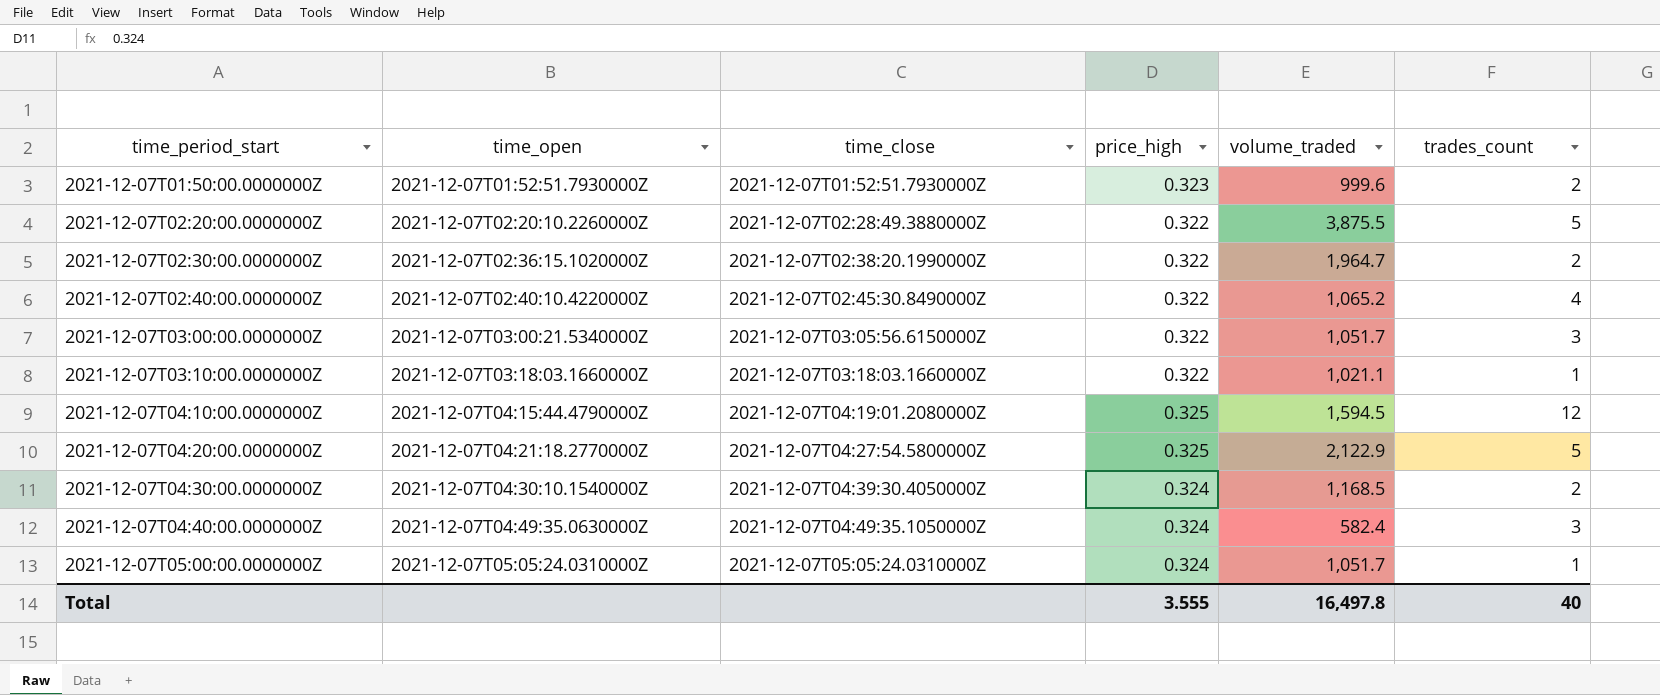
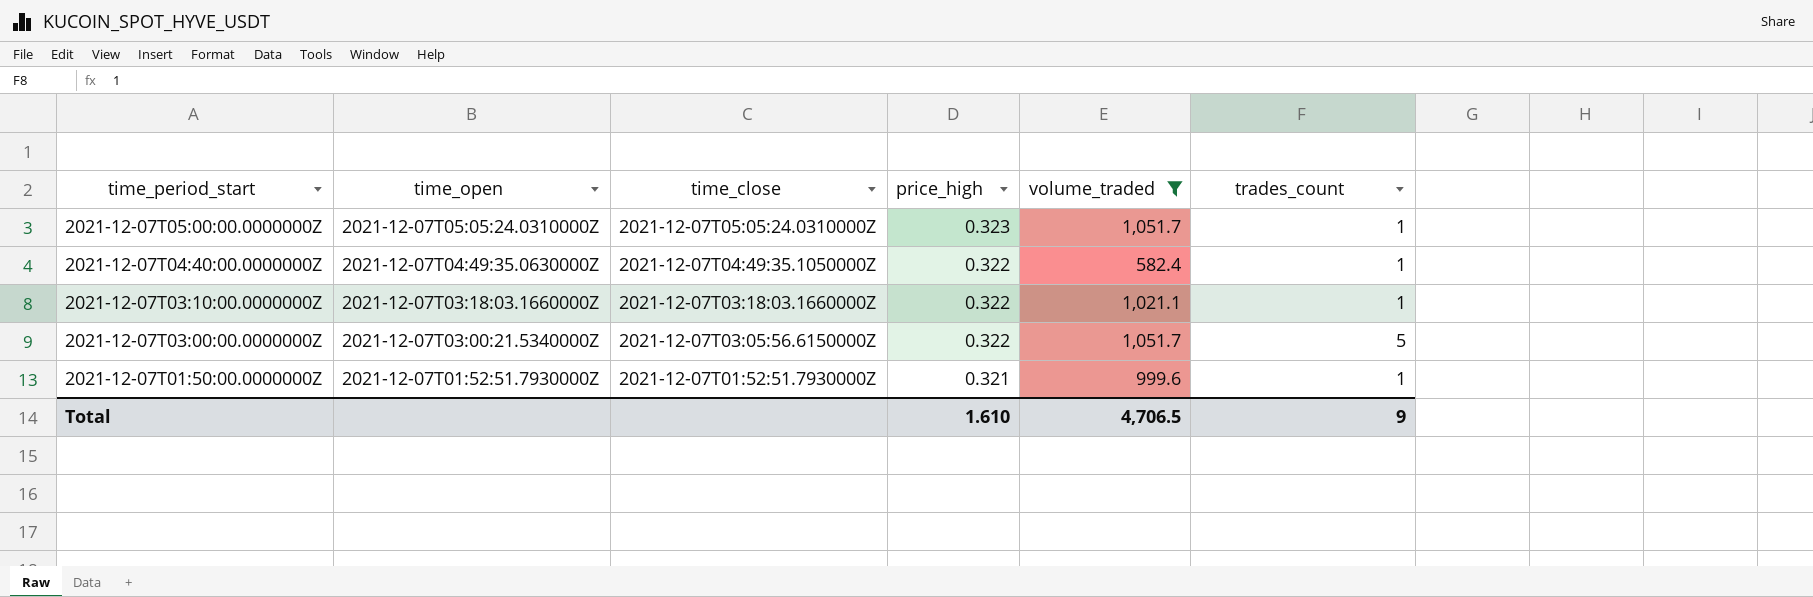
filter: none -> volume_traded <= 1,051.7
row order: time_period_start ascending -> time_period_start descending
2021-12-07T05:00:00.0000000Z | price_high: 0.324 -> 0.323
2021-12-07T04:40:00.0000000Z | price_high: 0.324 -> 0.322
2021-12-07T04:40:00.0000000Z | trades_count: 3 -> 1
2021-12-07T03:00:00.0000000Z | trades_count: 3 -> 5
2021-12-07T01:50:00.0000000Z | price_high: 0.323 -> 0.321
2021-12-07T01:50:00.0000000Z | trades_count: 2 -> 1
Total | price_high: 3.555 -> 1.610
Total | volume_traded: 16,497.8 -> 4,706.5
Total | trades_count: 40 -> 9

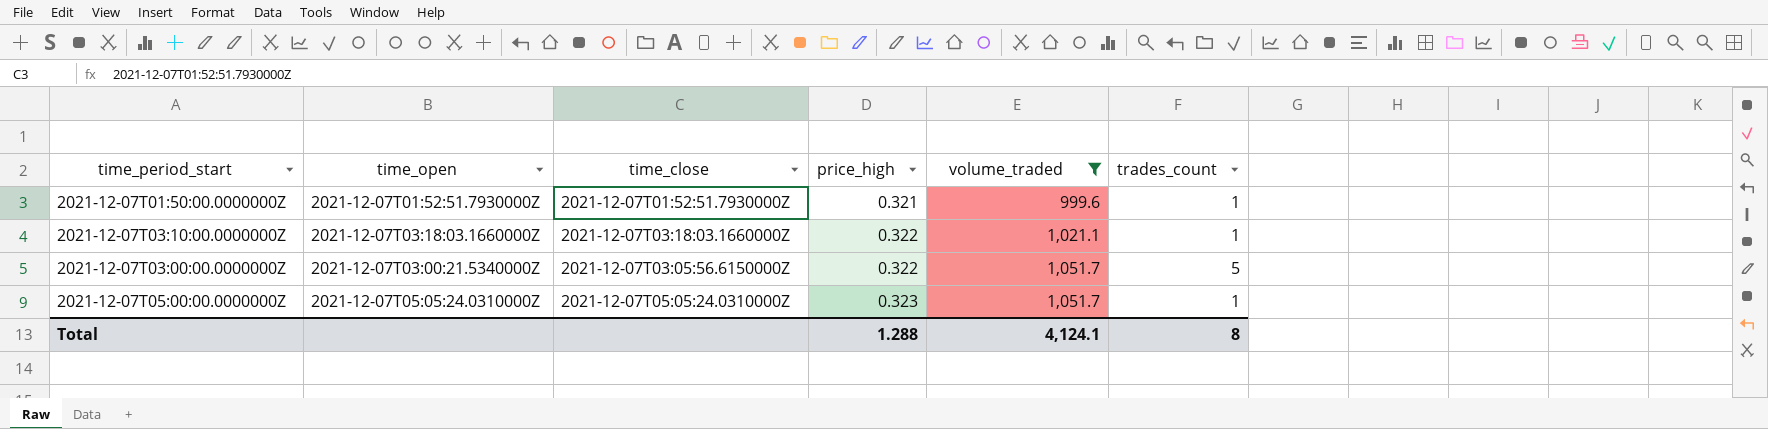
row order: time_period_start descending -> price_high ascending
row 2021-12-07T04:40:00.0000000Z: 2021-12-07T04:49:35.0630000Z | 2021-12-07T04:49:35.1050000Z | 0.322 | 582.4 | 1 -> none
Total | price_high: 1.610 -> 1.288
Total | volume_traded: 4,706.5 -> 4,124.1
Total | trades_count: 9 -> 8

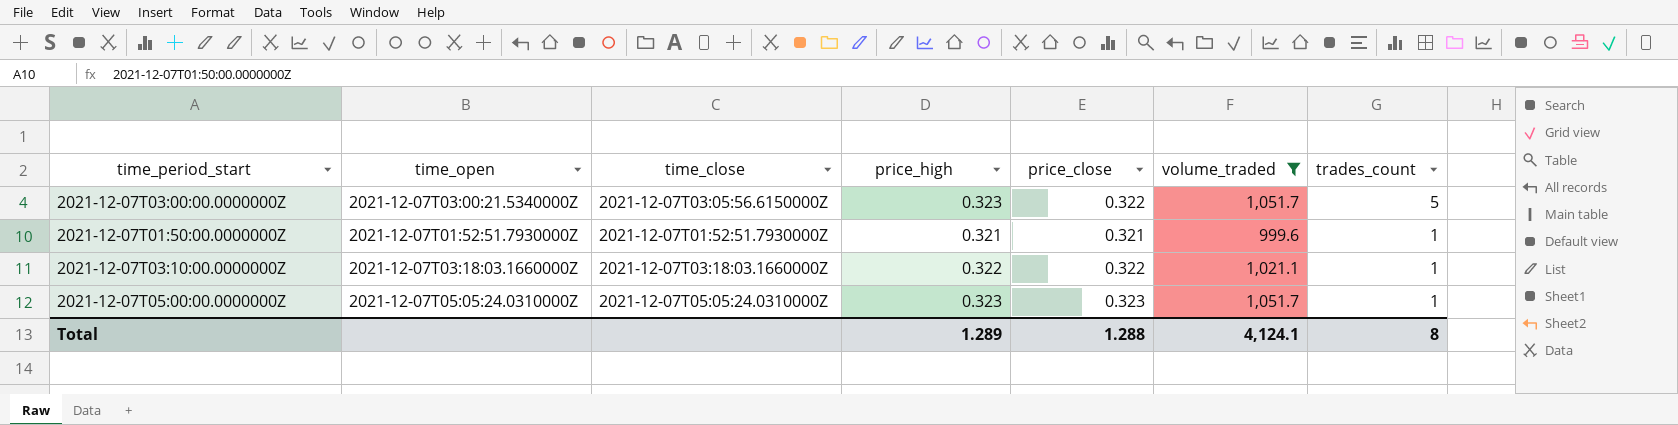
row order: price_high ascending -> trades_count descending
column price_close | position: none -> 5
2021-12-07T03:00:00.0000000Z | price_high: 0.322 -> 0.323
Total | price_high: 1.288 -> 1.289

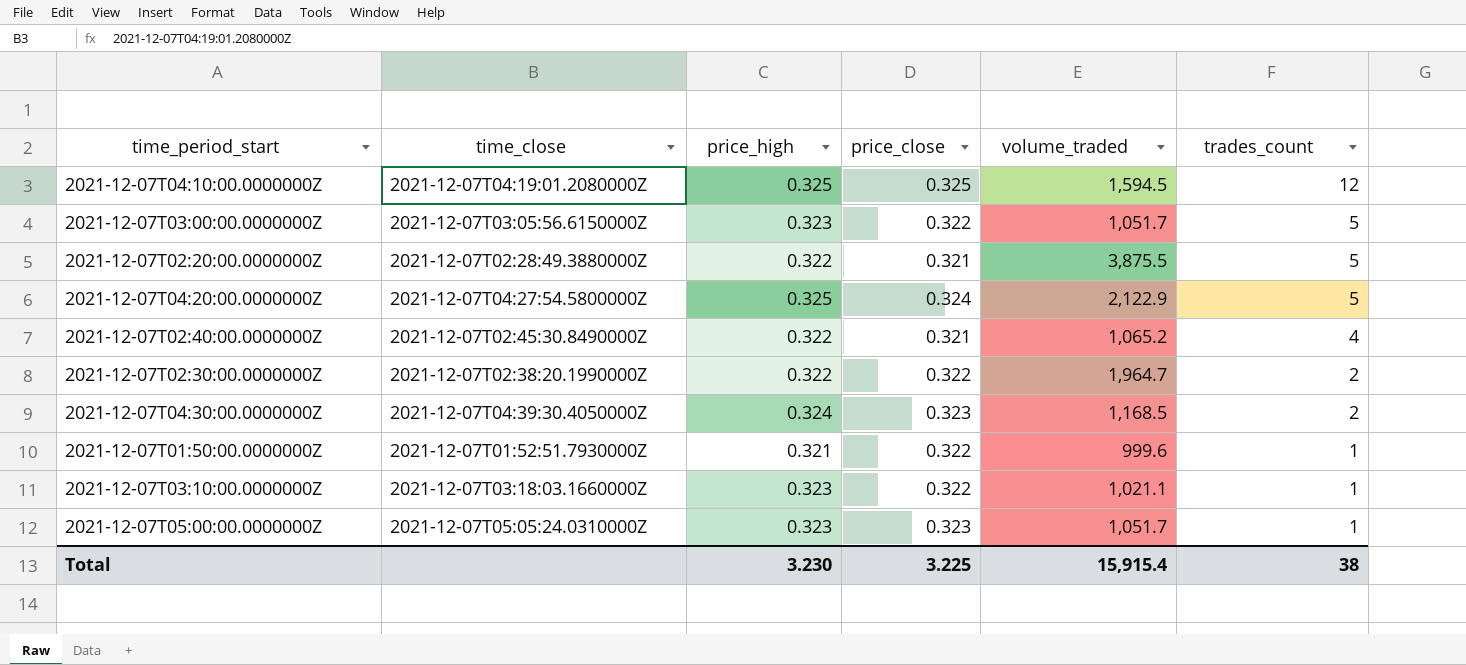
filter: volume_traded <= 1,051.7 -> none
column time_open | position: 2 -> none
2021-12-07T01:50:00.0000000Z | price_close: 0.321 -> 0.322
2021-12-07T03:10:00.0000000Z | price_high: 0.322 -> 0.323
Total | price_high: 1.289 -> 3.230
Total | price_close: 1.288 -> 3.225
Total | volume_traded: 4,124.1 -> 15,915.4
Total | trades_count: 8 -> 38

